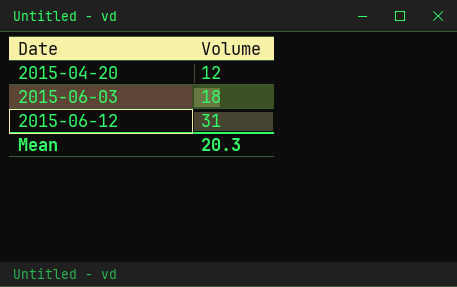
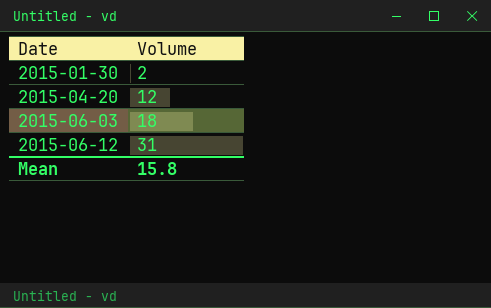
row 2015-01-30: none -> 2
Mean | Volume: 20.3 -> 15.8

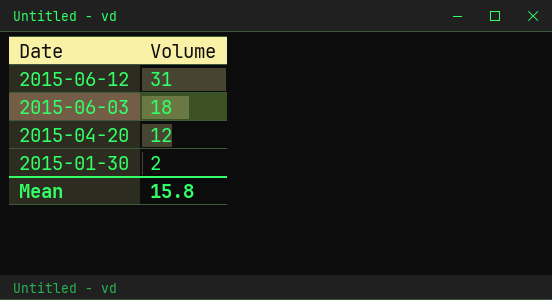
row order: Date ascending -> Date descending

